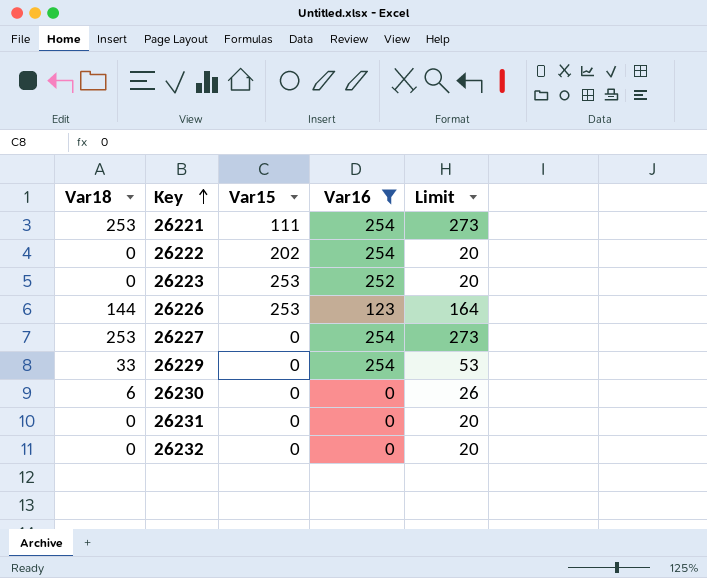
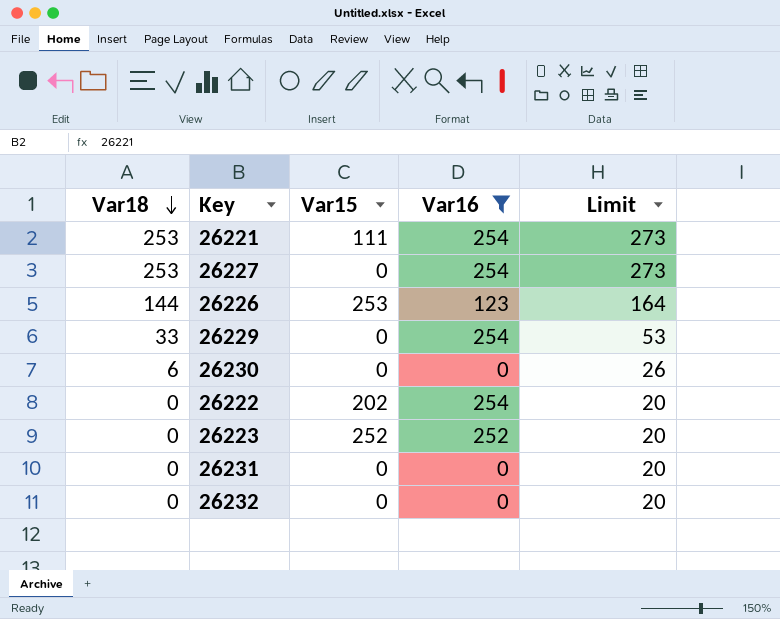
row order: Key ascending -> Var18 descending
26223 | Var15: 253 -> 252

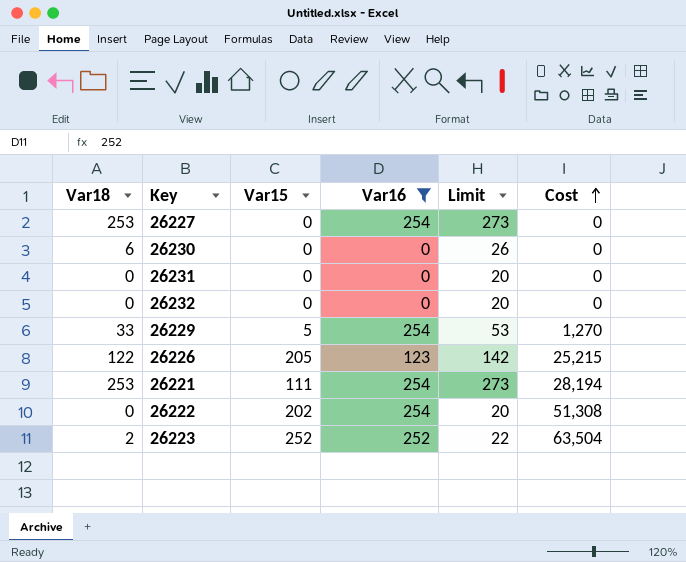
row order: Var18 descending -> Cost ascending
column Cost | formula: none -> [Var15] * [Var16]
26229 | Var15: 0 -> 5
26226 | Var18: 144 -> 122
26226 | Var15: 253 -> 205
26226 | Limit: 164 -> 142
26223 | Var18: 0 -> 2
26223 | Limit: 20 -> 22

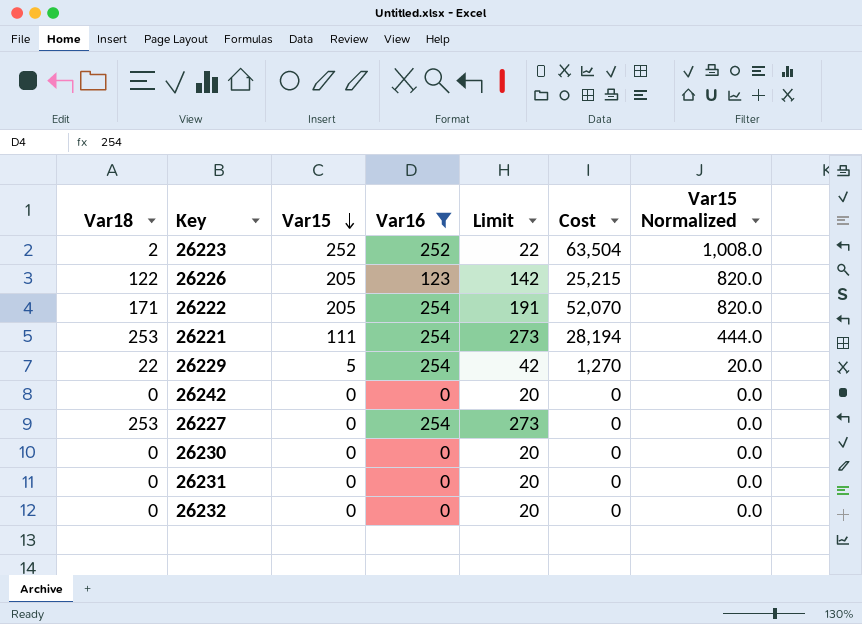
row order: Cost ascending -> Var15 descending
column Var15 Normalized | formula: none -> [Var15] * 4
26222 | Var18: 0 -> 171
26222 | Var15: 202 -> 205
26222 | Limit: 20 -> 191
26222 | Cost: 51,308 -> 52,070
26229 | Var18: 33 -> 22
26229 | Limit: 53 -> 42
row 26242: none -> 0 | 0 | 0 | 20 | 0 | 0.0
26230 | Var18: 6 -> 0
26230 | Limit: 26 -> 20

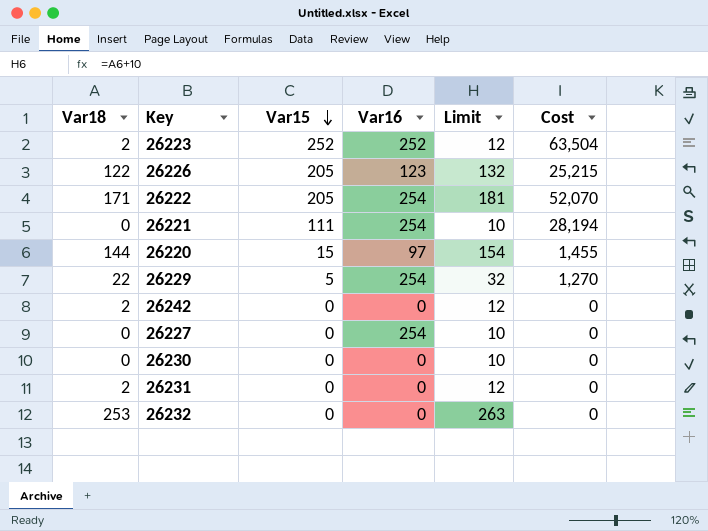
filter: Var16 != 97 -> none
column Var15 Normalized | formula: [Var15] * 4 -> none
column Limit | formula: [Var18] + 20 -> [Var18] + 10
26221 | Var18: 253 -> 0
26242 | Var18: 0 -> 2
26227 | Var18: 253 -> 0
26231 | Var18: 0 -> 2
26232 | Var18: 0 -> 253

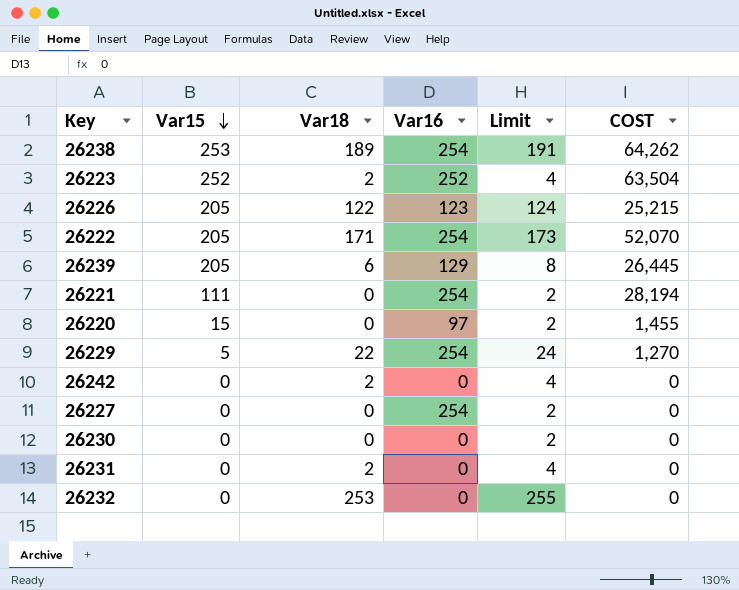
column Var18 | position: 1 -> 3
column Limit | formula: [Var18] + 10 -> [Var18] + 2
column name: Cost -> COST
row 26238: none -> 253 | 189 | 254 | 191 | 64,262
row 26239: none -> 205 | 6 | 129 | 8 | 26,445
26220 | Var18: 144 -> 0

